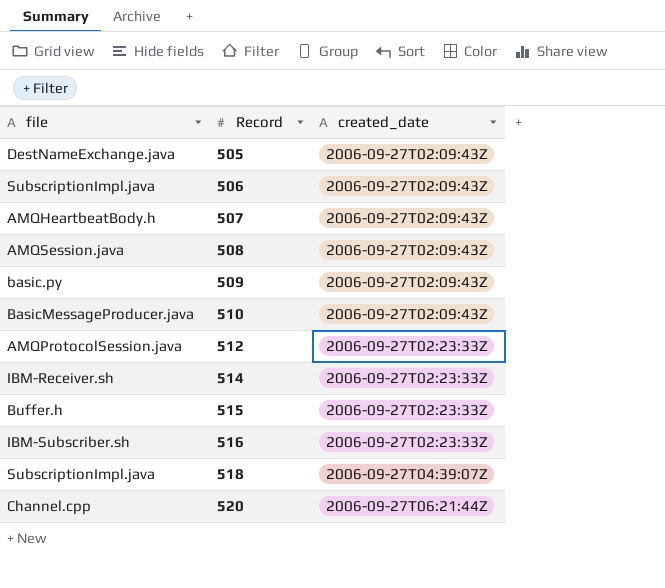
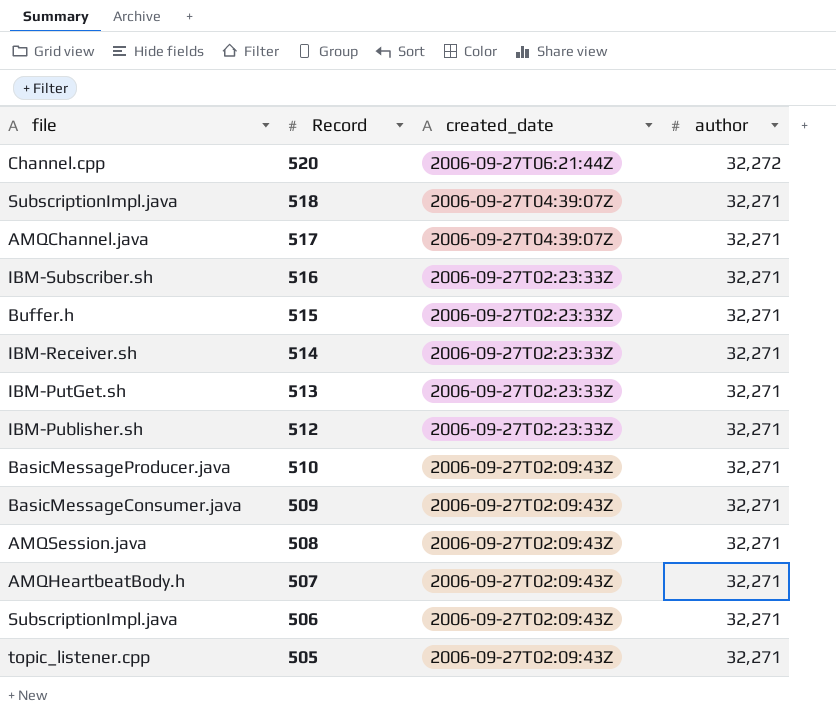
row order: Record ascending -> Record descending
column author | position: none -> 4
row 517: none -> AMQChannel.java | 2006-09-27T04:39:07Z | 32,271
row 513: none -> IBM-PutGet.sh | 2006-09-27T02:23:33Z | 32,271
512 | file: AMQProtocolSession.java -> IBM-Publisher.sh
509 | file: basic.py -> BasicMessageConsumer.java
505 | file: DestNameExchange.java -> topic_listener.cpp

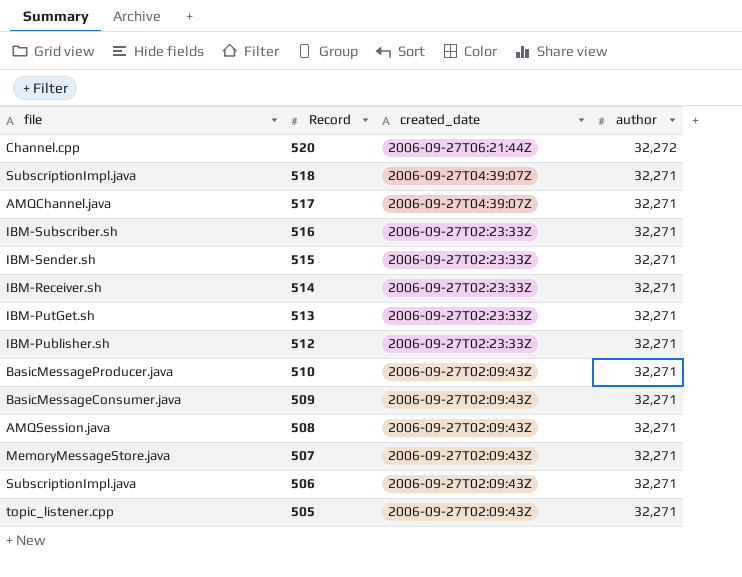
515 | file: Buffer.h -> IBM-Sender.sh
507 | file: AMQHeartbeatBody.h -> MemoryMessageStore.java

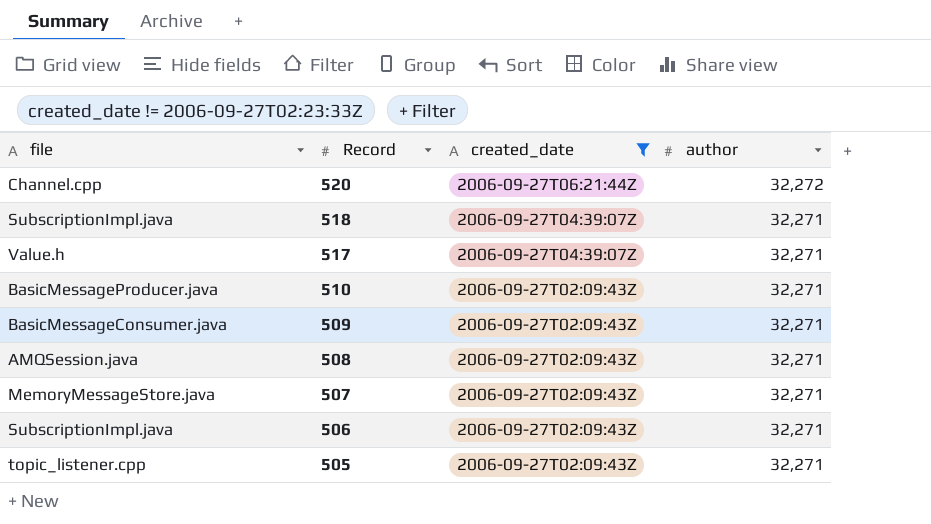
filter: none -> created_date != 2006-09-27T02:23:33Z
517 | file: AMQChannel.java -> Value.h

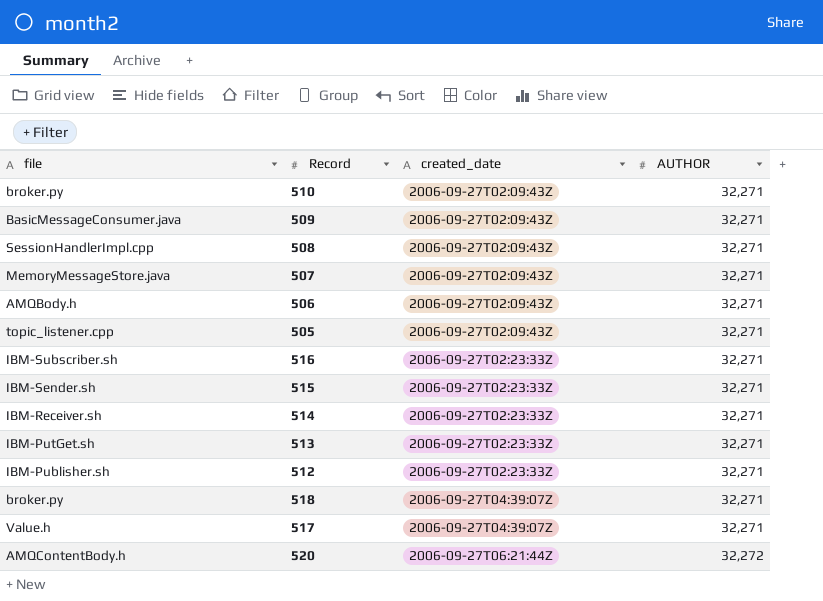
filter: created_date != 2006-09-27T02:23:33Z -> none
row order: Record descending -> created_date ascending
column name: author -> AUTHOR
510 | file: BasicMessageProducer.java -> broker.py
508 | file: AMQSession.java -> SessionHandlerImpl.cpp
506 | file: SubscriptionImpl.java -> AMQBody.h
518 | file: SubscriptionImpl.java -> broker.py
520 | file: Channel.cpp -> AMQContentBody.h

